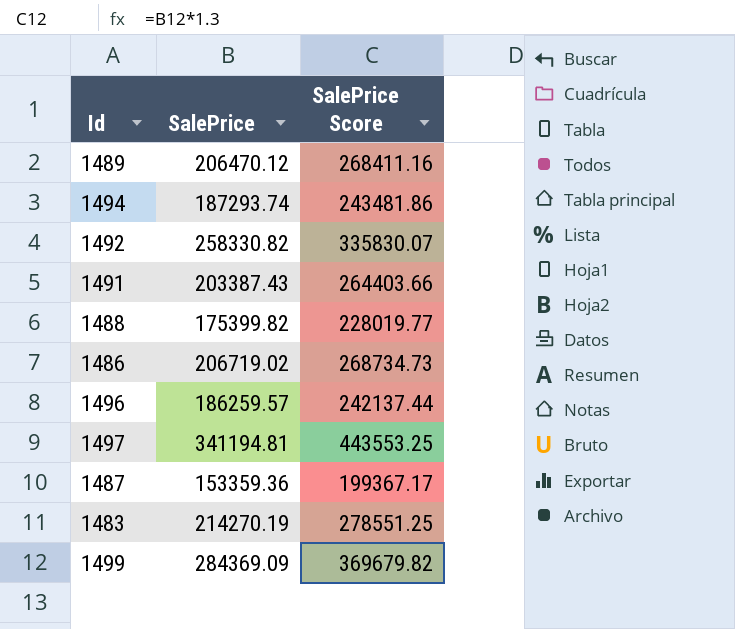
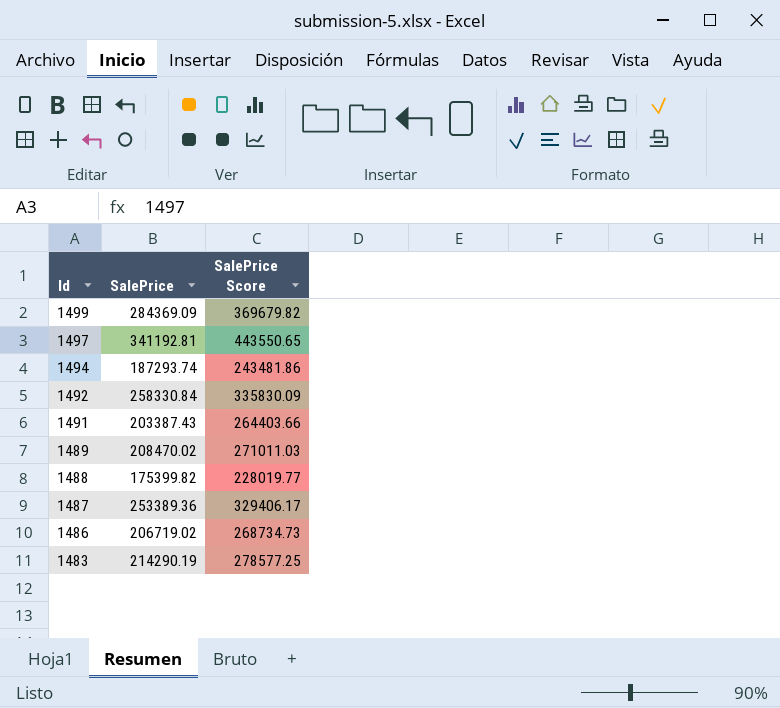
row order: none -> Id descending
row 1496: 186259.57 | 242137.44 -> none
1497 | SalePrice: 341194.81 -> 341192.81
1497 | SalePrice Score: 443553.25 -> 443550.65
1492 | SalePrice: 258330.82 -> 258330.84
1492 | SalePrice Score: 335830.07 -> 335830.09
1489 | SalePrice: 206470.12 -> 208470.02
1489 | SalePrice Score: 268411.16 -> 271011.03
1487 | SalePrice: 153359.36 -> 253389.36
1487 | SalePrice Score: 199367.17 -> 329406.17
1483 | SalePrice: 214270.19 -> 214290.19
1483 | SalePrice Score: 278551.25 -> 278577.25

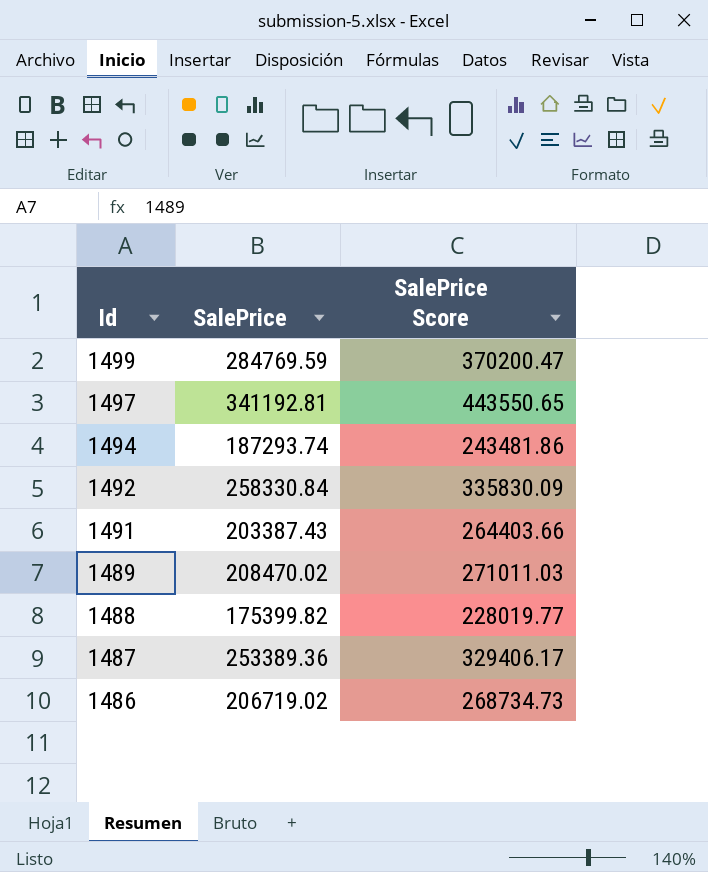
row 1483: 214290.19 | 278577.25 -> none
1499 | SalePrice: 284369.09 -> 284769.59
1499 | SalePrice Score: 369679.82 -> 370200.47

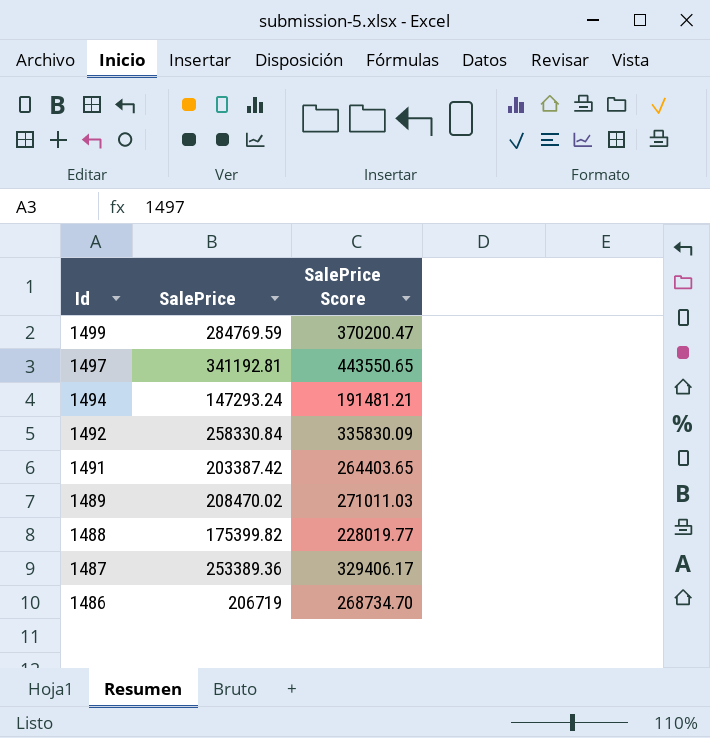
1494 | SalePrice: 187293.74 -> 147293.24
1494 | SalePrice Score: 243481.86 -> 191481.21
1491 | SalePrice: 203387.43 -> 203387.42
1491 | SalePrice Score: 264403.66 -> 264403.65
1486 | SalePrice: 206719.02 -> 206719
1486 | SalePrice Score: 268734.73 -> 268734.70

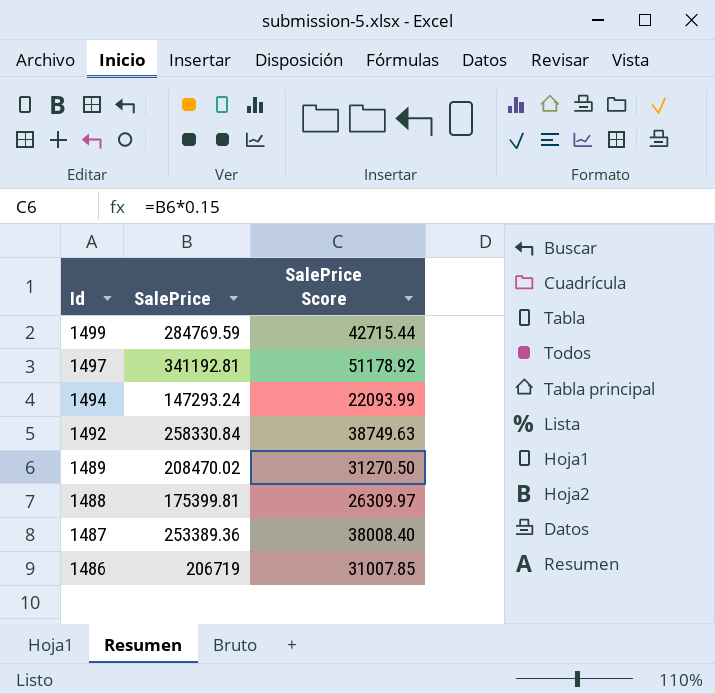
column SalePrice Score | formula: [SalePrice] * 1.3 -> [SalePrice] * 0.15
row 1491: 203387.42 | 264403.65 -> none
1488 | SalePrice: 175399.82 -> 175399.81

